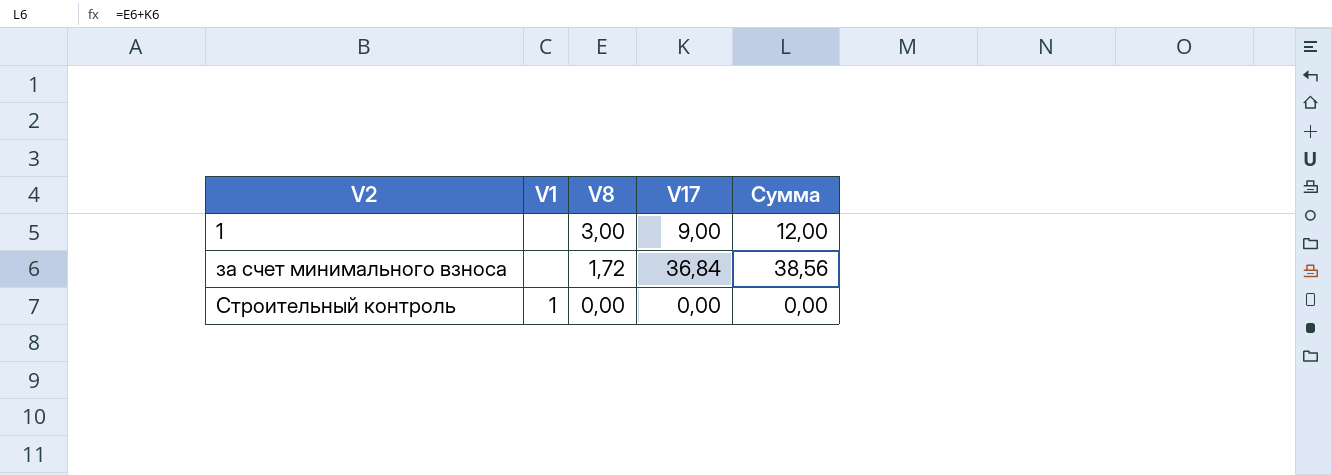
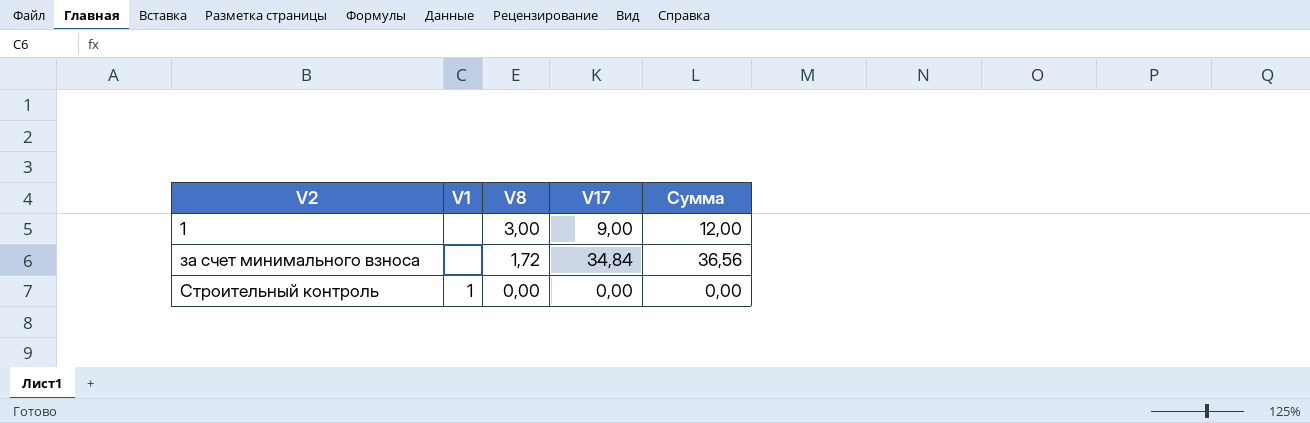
за счет минимального взноса | V17: 36,84 -> 34,84
за счет минимального взноса | Сумма: 38,56 -> 36,56

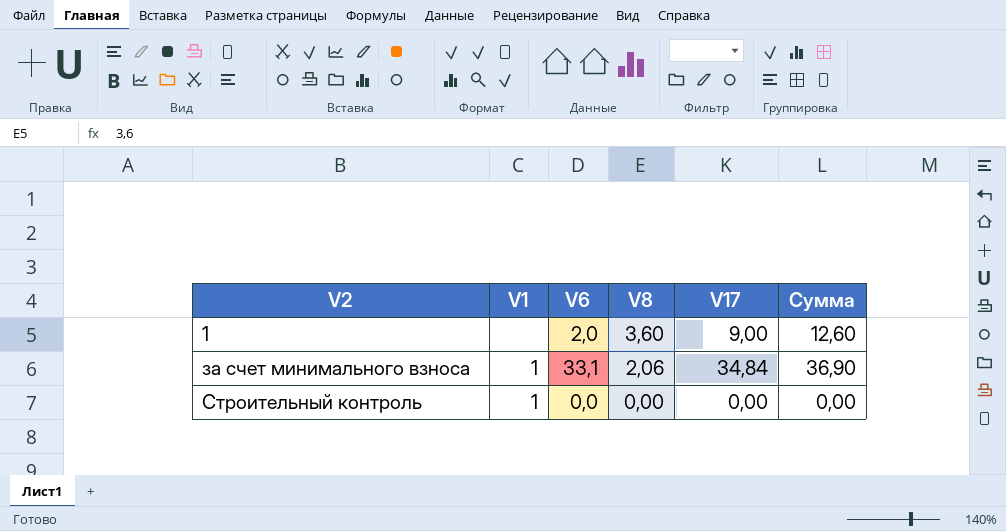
column V6 | position: none -> 3
1 | V8: 3,00 -> 3,60
1 | Сумма: 12,00 -> 12,60
за счет минимального взноса | V1: none -> 1
за счет минимального взноса | V8: 1,72 -> 2,06
за счет минимального взноса | Сумма: 36,56 -> 36,90

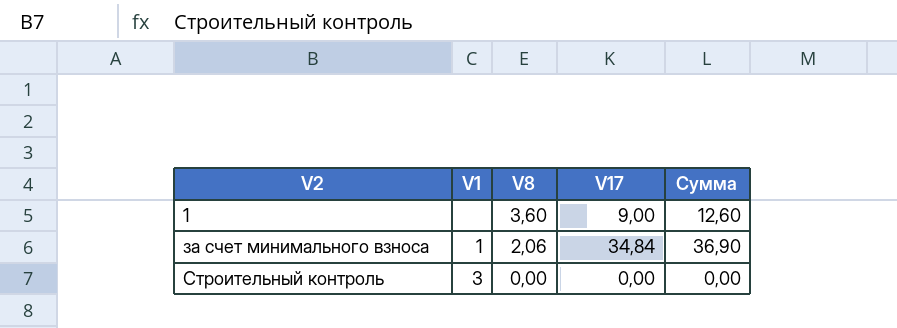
column V6 | position: 3 -> none
Строительный контроль | V1: 1 -> 3

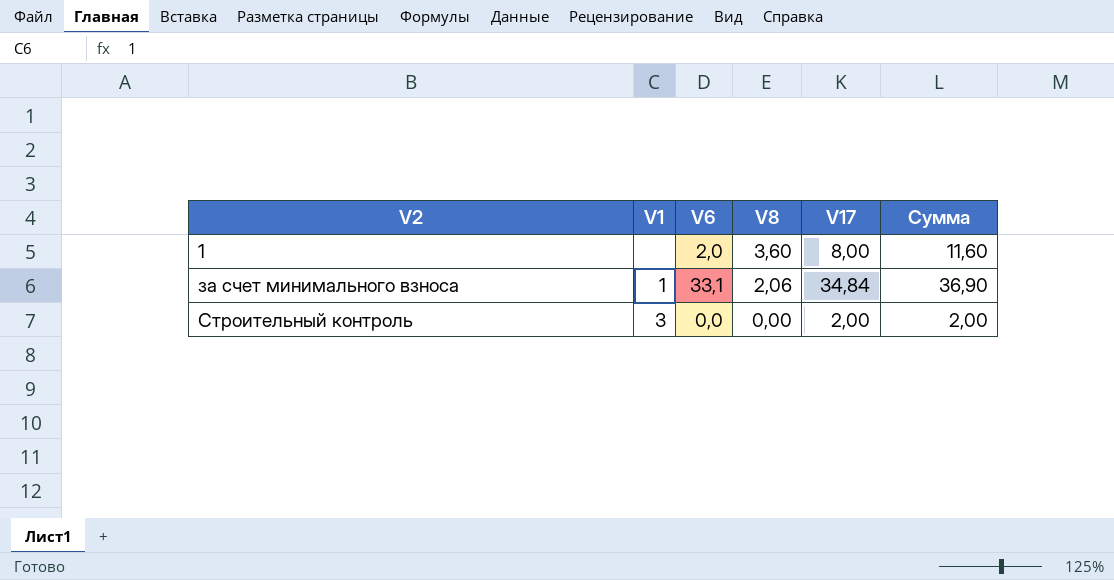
column V6 | position: none -> 3
1 | V17: 9,00 -> 8,00
1 | Сумма: 12,60 -> 11,60
Строительный контроль | V17: 0,00 -> 2,00
Строительный контроль | Сумма: 0,00 -> 2,00

